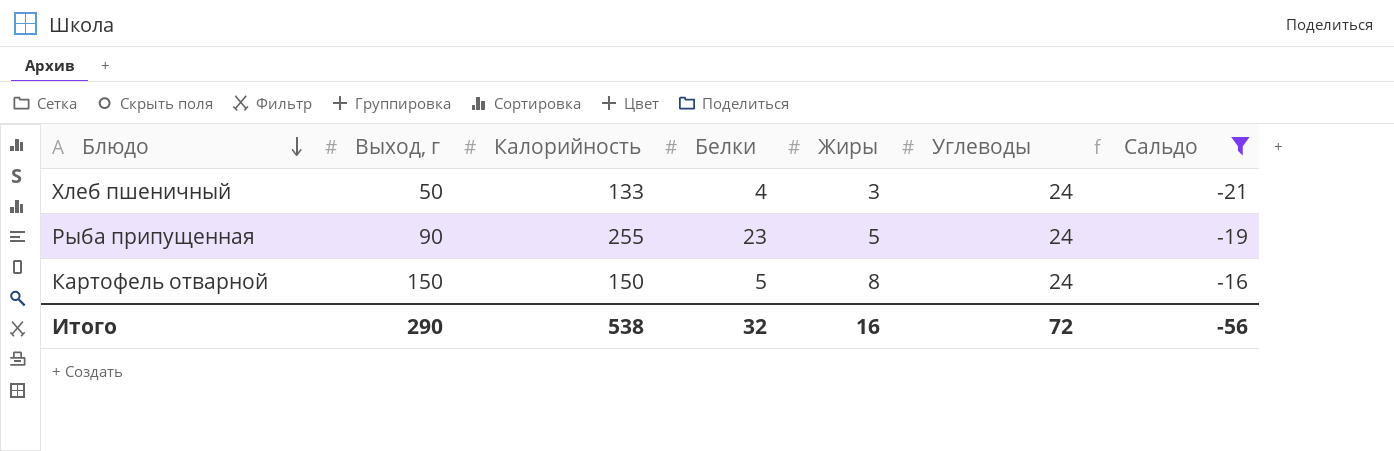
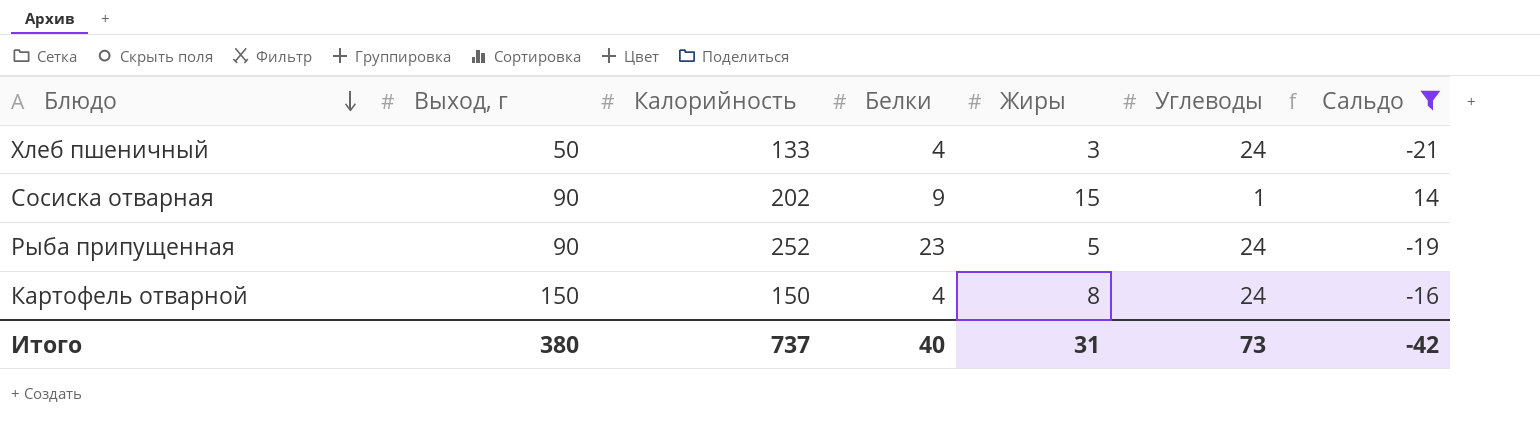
row Сосиска отварная: none -> 90 | 202 | 9 | 15 | 1 | 14
Рыба припущенная | Калорийность: 255 -> 252
Картофель отварной | Белки: 5 -> 4
Итого | Выход, г: 290 -> 380
Итого | Калорийность: 538 -> 737
Итого | Белки: 32 -> 40
Итого | Жиры: 16 -> 31
Итого | Углеводы: 72 -> 73
Итого | Сальдо: -56 -> -42

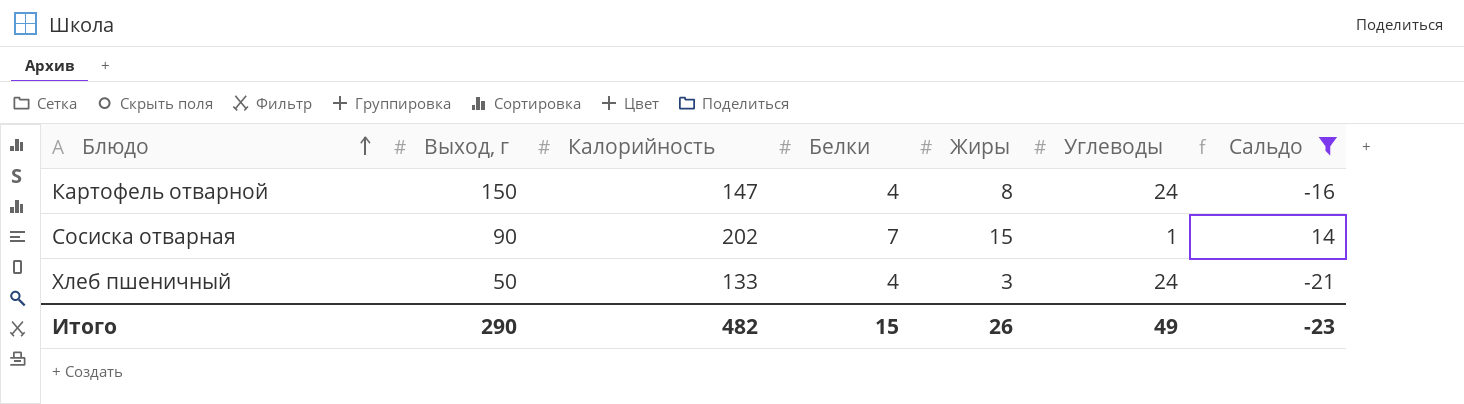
row order: Блюдо descending -> Блюдо ascending
row Рыба припущенная: 90 | 252 | 23 | 5 | 24 | -19 -> none
Картофель отварной | Калорийность: 150 -> 147
Сосиска отварная | Белки: 9 -> 7
Итого | Выход, г: 380 -> 290
Итого | Калорийность: 737 -> 482
Итого | Белки: 40 -> 15
Итого | Жиры: 31 -> 26
Итого | Углеводы: 73 -> 49
Итого | Сальдо: -42 -> -23

